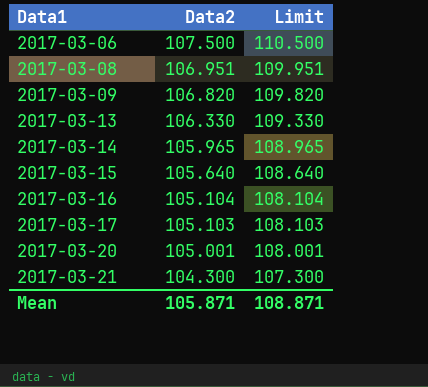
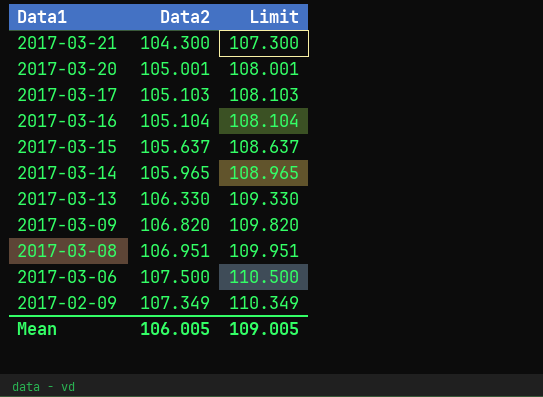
row order: Data1 ascending -> Data1 descending
2017-03-15 | Data2: 105.640 -> 105.637
2017-03-15 | Limit: 108.640 -> 108.637
row 2017-02-09: none -> 107.349 | 110.349
Mean | Data2: 105.871 -> 106.005
Mean | Limit: 108.871 -> 109.005

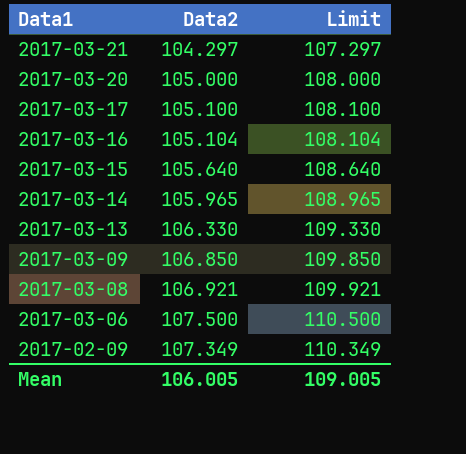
2017-03-21 | Data2: 104.300 -> 104.297
2017-03-21 | Limit: 107.300 -> 107.297
2017-03-20 | Data2: 105.001 -> 105.000
2017-03-20 | Limit: 108.001 -> 108.000
2017-03-17 | Data2: 105.103 -> 105.100
2017-03-17 | Limit: 108.103 -> 108.100
2017-03-15 | Data2: 105.637 -> 105.640
2017-03-15 | Limit: 108.637 -> 108.640
2017-03-09 | Data2: 106.820 -> 106.850
2017-03-09 | Limit: 109.820 -> 109.850
2017-03-08 | Data2: 106.951 -> 106.921
2017-03-08 | Limit: 109.951 -> 109.921

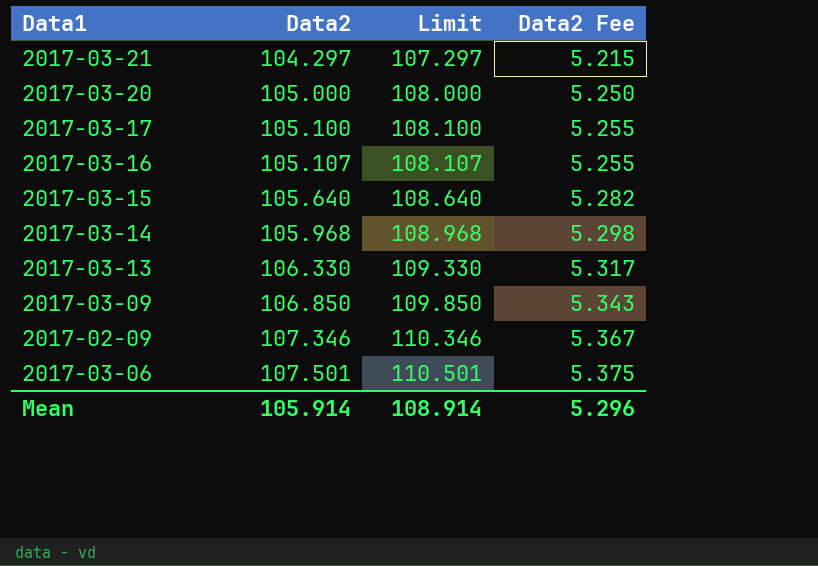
row order: Data1 descending -> Data2 ascending
column Data2 Fee | formula: none -> [Data2] * 0.05
row 2017-03-08: 106.921 | 109.921 -> none
2017-03-16 | Data2: 105.104 -> 105.107
2017-03-16 | Limit: 108.104 -> 108.107
2017-03-14 | Data2: 105.965 -> 105.968
2017-03-14 | Limit: 108.965 -> 108.968
2017-02-09 | Data2: 107.349 -> 107.346
2017-02-09 | Limit: 110.349 -> 110.346
2017-03-06 | Data2: 107.500 -> 107.501
2017-03-06 | Limit: 110.500 -> 110.501
Mean | Data2: 106.005 -> 105.914
Mean | Limit: 109.005 -> 108.914

